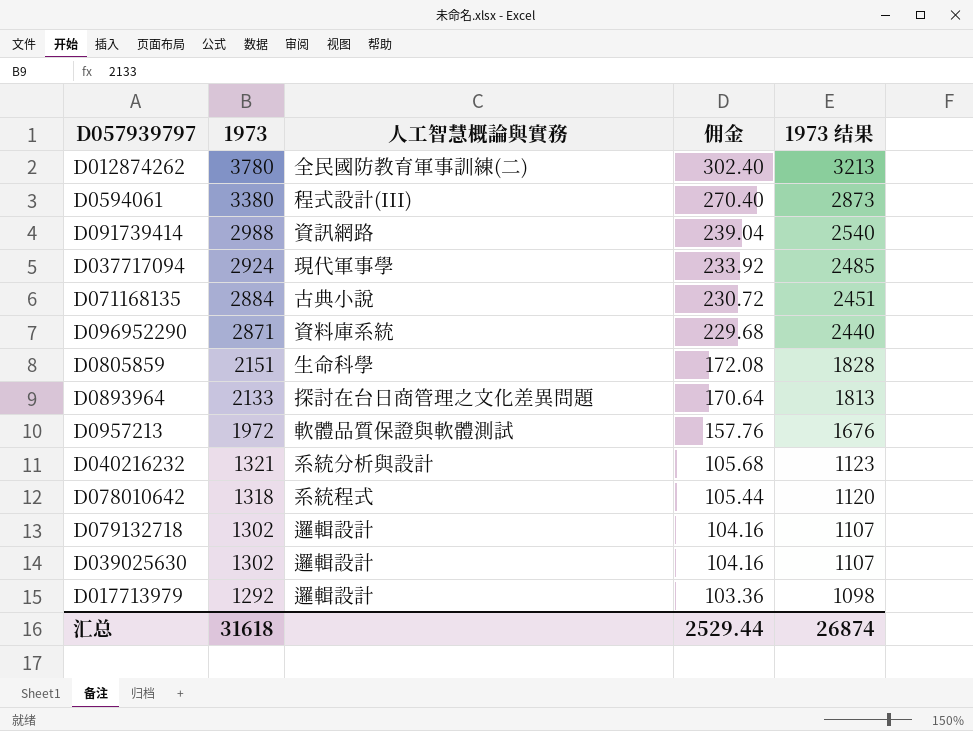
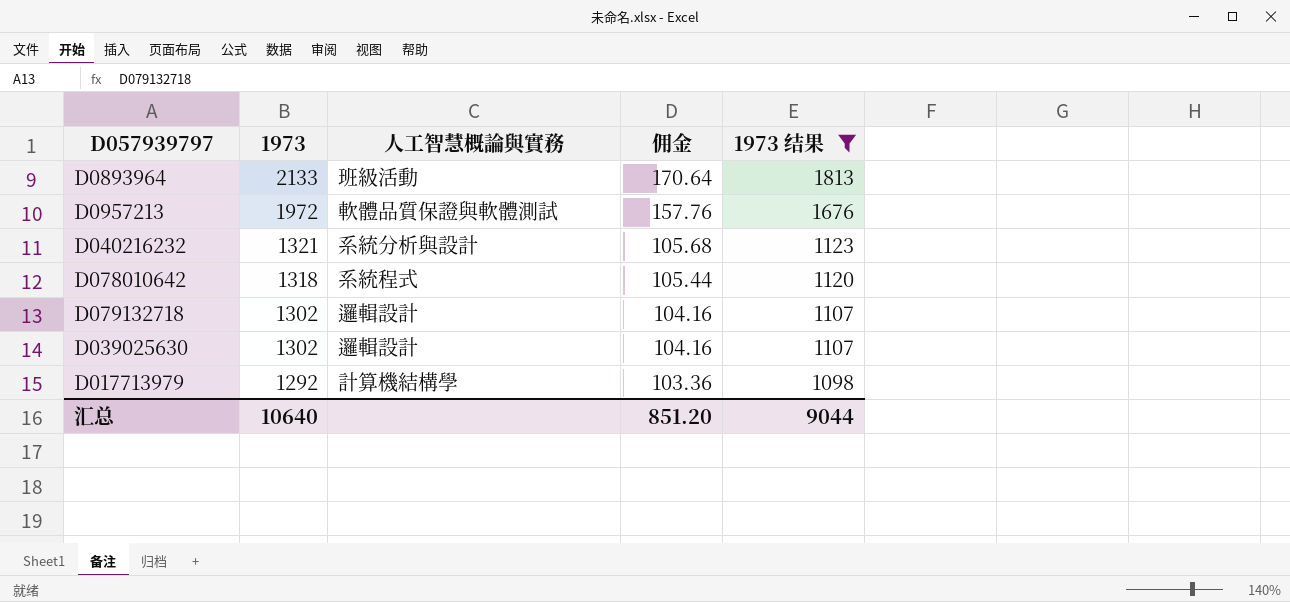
filter: none -> 1973 结果 <= 1813
D0893964 | 人工智慧概論與實務: 探討在台日商管理之文化差異問題 -> 班級活動
D017713979 | 人工智慧概論與實務: 邏輯設計 -> 計算機結構學
汇总 | 1973: 31618 -> 10640
汇总 | 佣金: 2529.44 -> 851.20
汇总 | 1973 结果: 26874 -> 9044

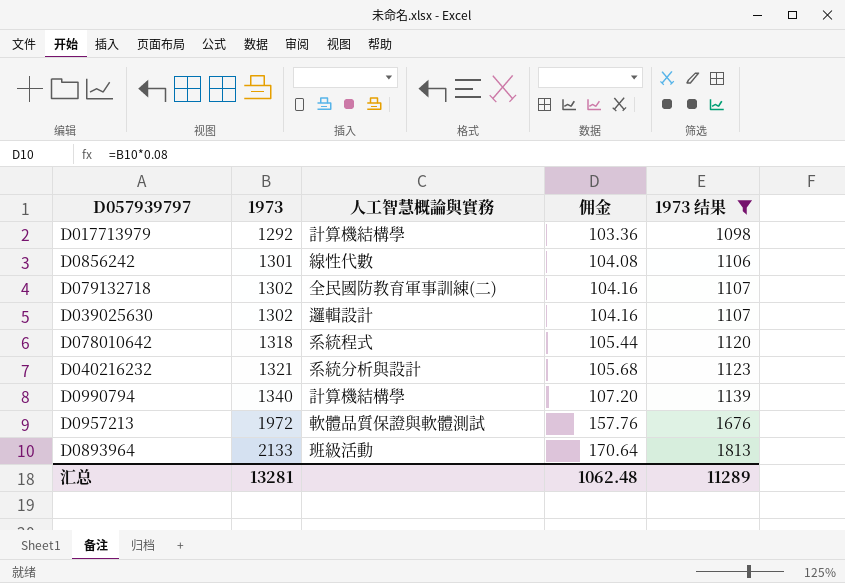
row order: 1973 descending -> 1973 ascending
row D0856242: none -> 1301 | 線性代數 | 104.08 | 1106
D079132718 | 人工智慧概論與實務: 邏輯設計 -> 全民國防教育軍事訓練(二)
row D0990794: none -> 1340 | 計算機結構學 | 107.20 | 1139
汇总 | 1973: 10640 -> 13281
汇总 | 佣金: 851.20 -> 1062.48
汇总 | 1973 结果: 9044 -> 11289

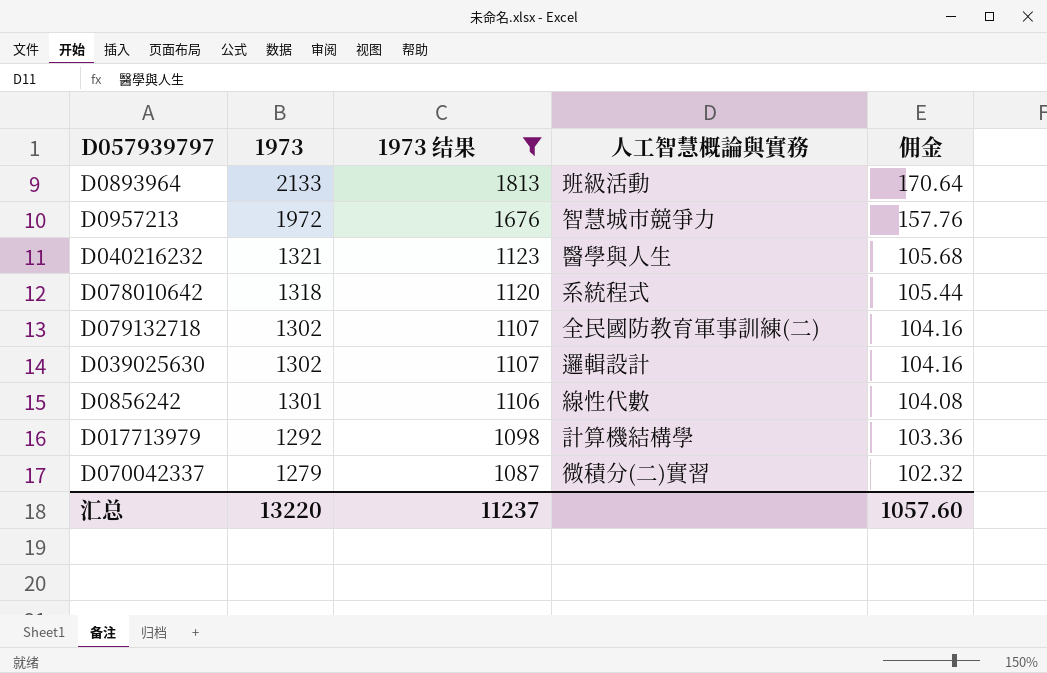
row order: 1973 ascending -> 1973 descending
column 1973 结果 | position: 5 -> 3
row D0990794: 1340 | 計算機結構學 | 107.20 | 1139 -> none
D0957213 | 人工智慧概論與實務: 軟體品質保證與軟體測試 -> 智慧城市競爭力
D040216232 | 人工智慧概論與實務: 系統分析與設計 -> 醫學與人生
row D070042337: none -> 1279 | 1087 | 微積分(二)實習 | 102.32
汇总 | 1973: 13281 -> 13220
汇总 | 1973 结果: 11289 -> 11237
汇总 | 佣金: 1062.48 -> 1057.60

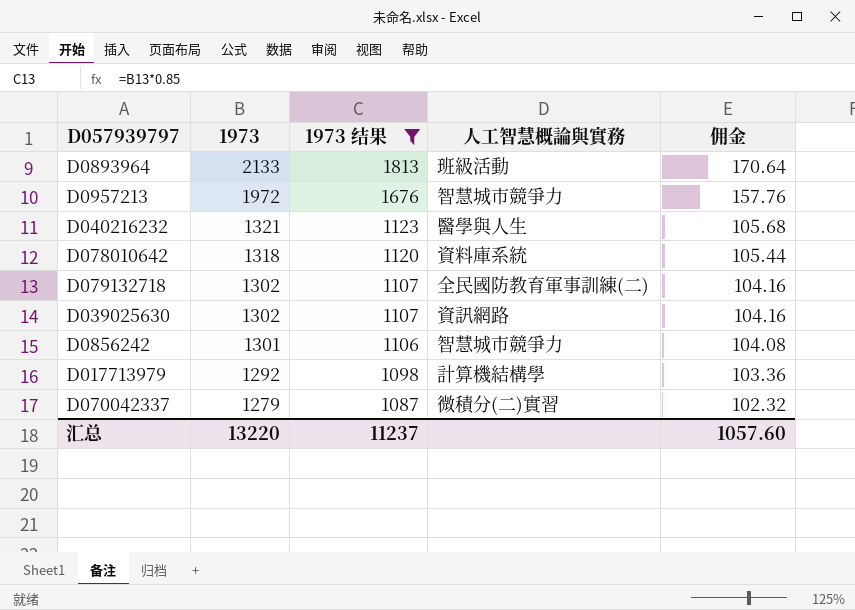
D078010642 | 人工智慧概論與實務: 系統程式 -> 資料庫系統
D039025630 | 人工智慧概論與實務: 邏輯設計 -> 資訊網路
D0856242 | 人工智慧概論與實務: 線性代數 -> 智慧城市競爭力

